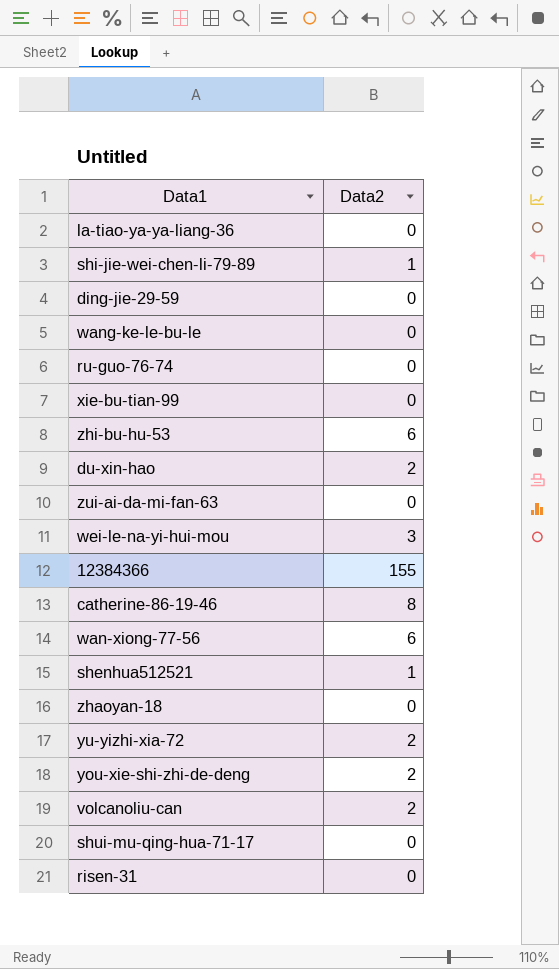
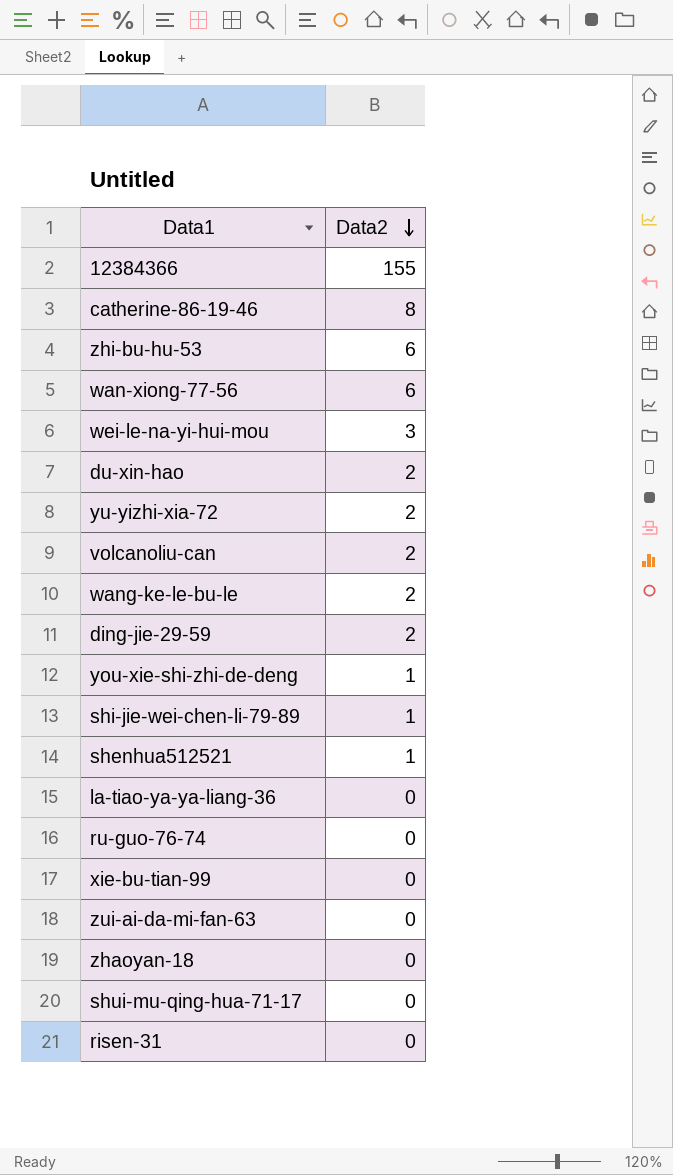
row order: none -> Data2 descending
wang-ke-le-bu-le | Data2: 0 -> 2
ding-jie-29-59 | Data2: 0 -> 2
you-xie-shi-zhi-de-deng | Data2: 2 -> 1

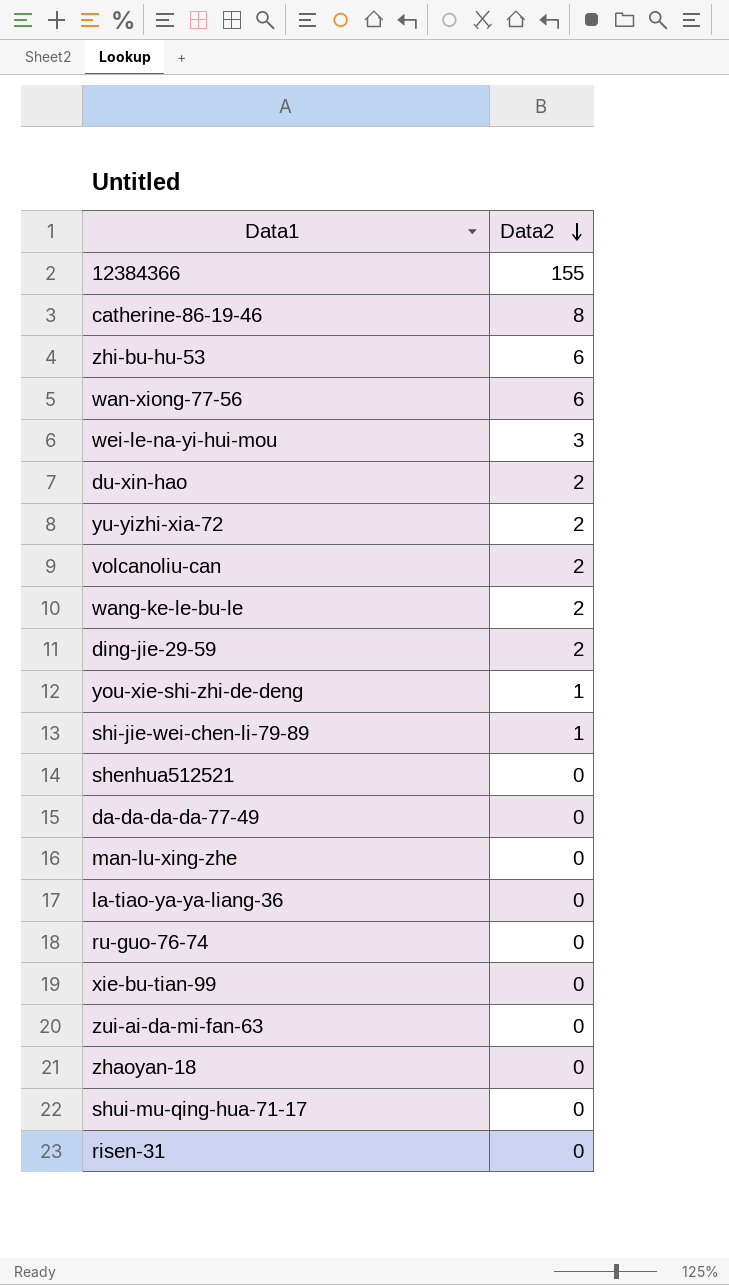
shenhua512521 | Data2: 1 -> 0
row da-da-da-da-77-49: none -> 0
row man-lu-xing-zhe: none -> 0

